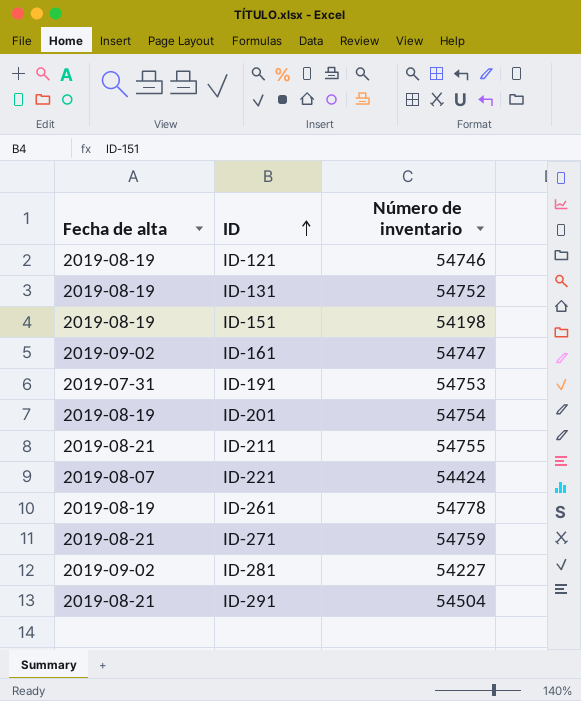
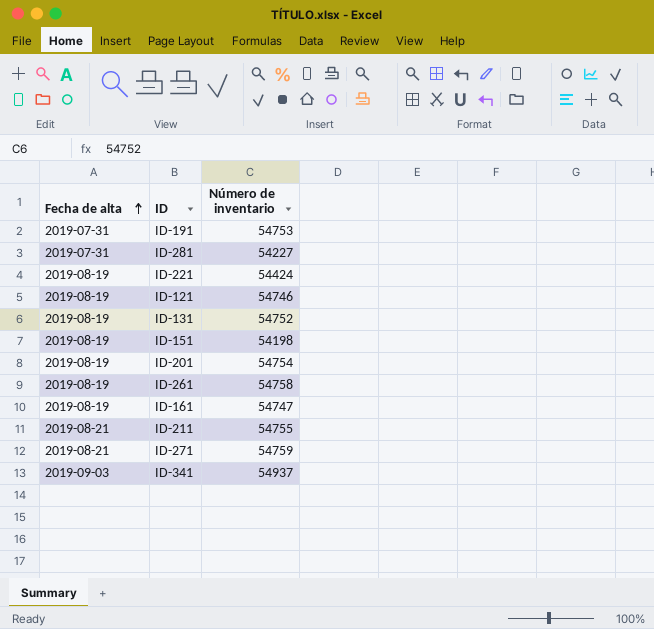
row order: ID ascending -> Fecha de alta ascending
row ID-291: 2019-08-21 | 54504 -> none
ID-281 | Fecha de alta: 2019-09-02 -> 2019-07-31
ID-221 | Fecha de alta: 2019-08-07 -> 2019-08-19
ID-261 | Número de inventario: 54778 -> 54758
ID-161 | Fecha de alta: 2019-09-02 -> 2019-08-19
row ID-341: none -> 2019-09-03 | 54937

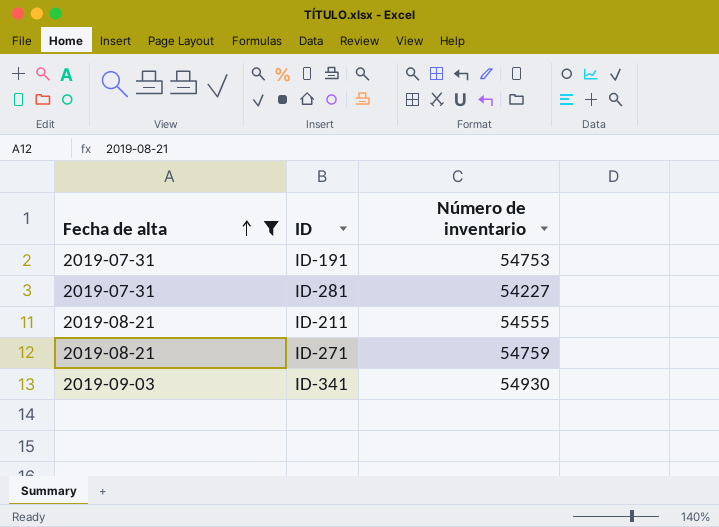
filter: none -> Fecha de alta != 2019-08-19
ID-211 | Número de inventario: 54755 -> 54555
ID-341 | Número de inventario: 54937 -> 54930

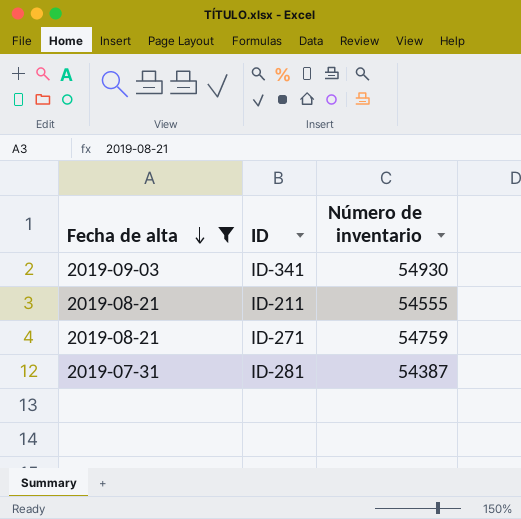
row order: Fecha de alta ascending -> Fecha de alta descending
row ID-191: 2019-07-31 | 54753 -> none
ID-281 | Número de inventario: 54227 -> 54387

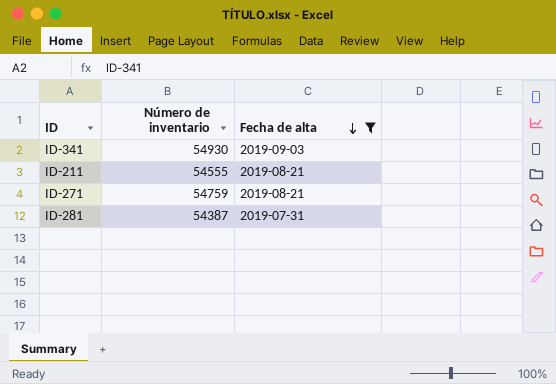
column Fecha de alta | position: 1 -> 3

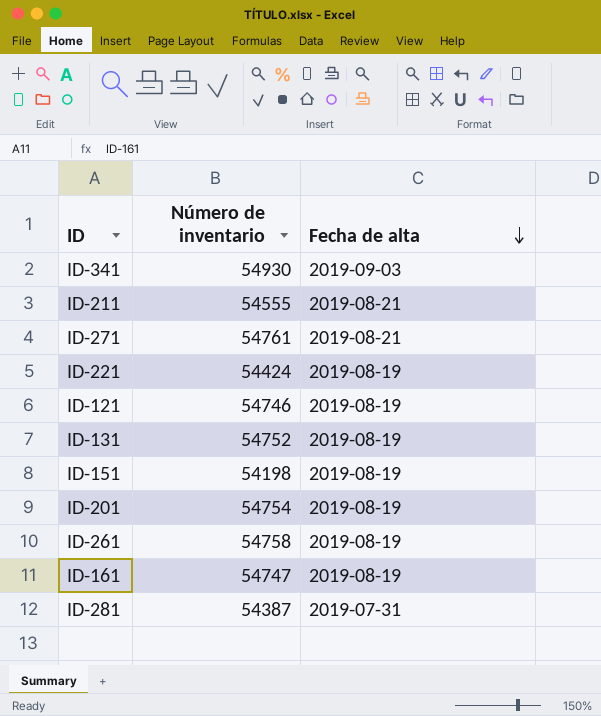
filter: Fecha de alta != 2019-08-19 -> none
ID-271 | Número de inventario: 54759 -> 54761

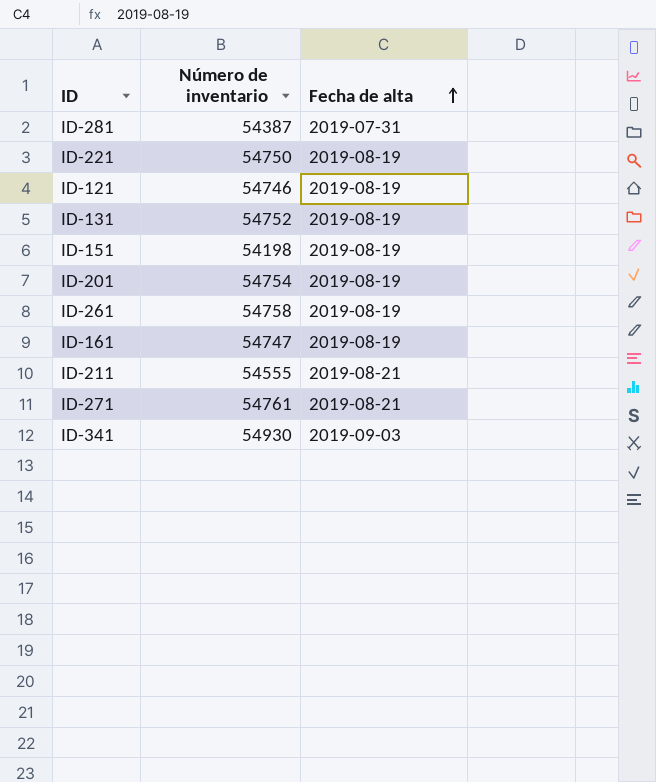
row order: Fecha de alta descending -> Fecha de alta ascending
ID-221 | Número de inventario: 54424 -> 54750

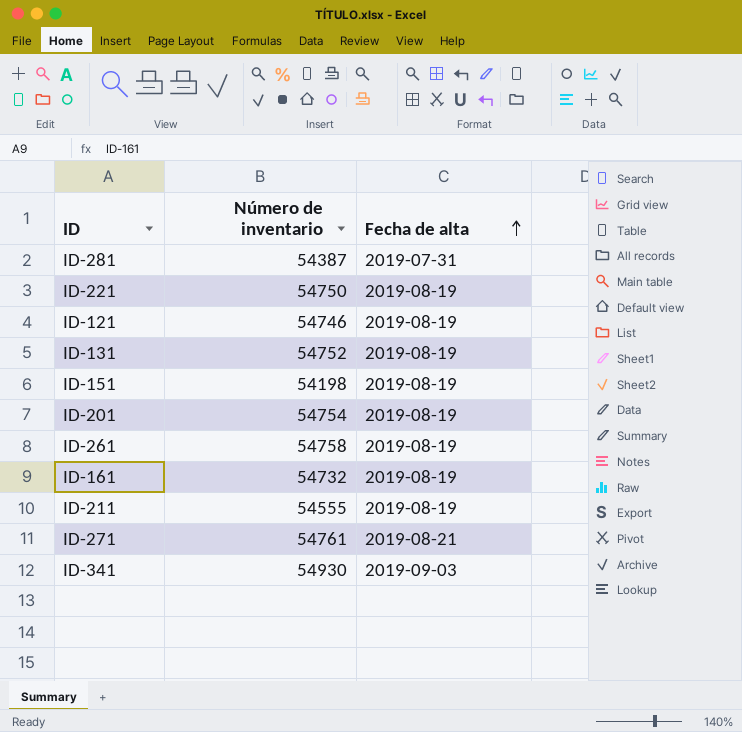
ID-161 | Número de inventario: 54747 -> 54732
ID-211 | Fecha de alta: 2019-08-21 -> 2019-08-19

